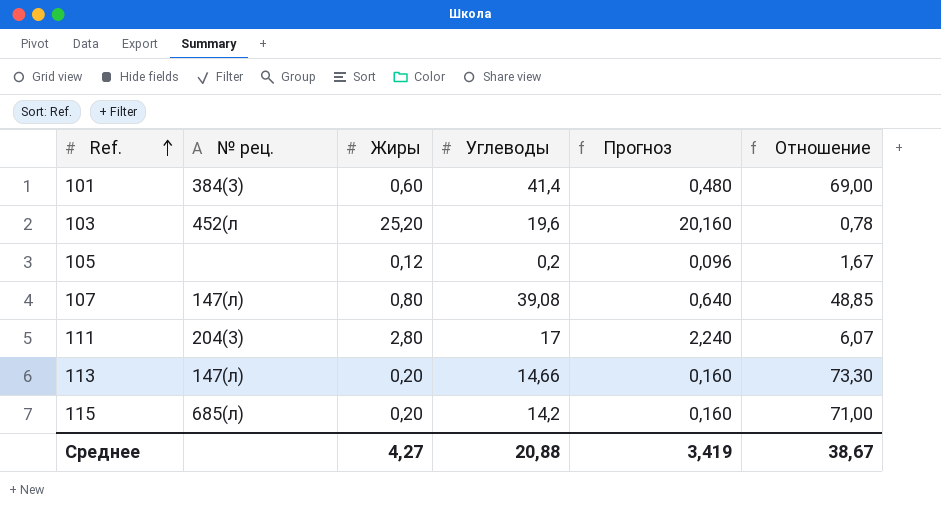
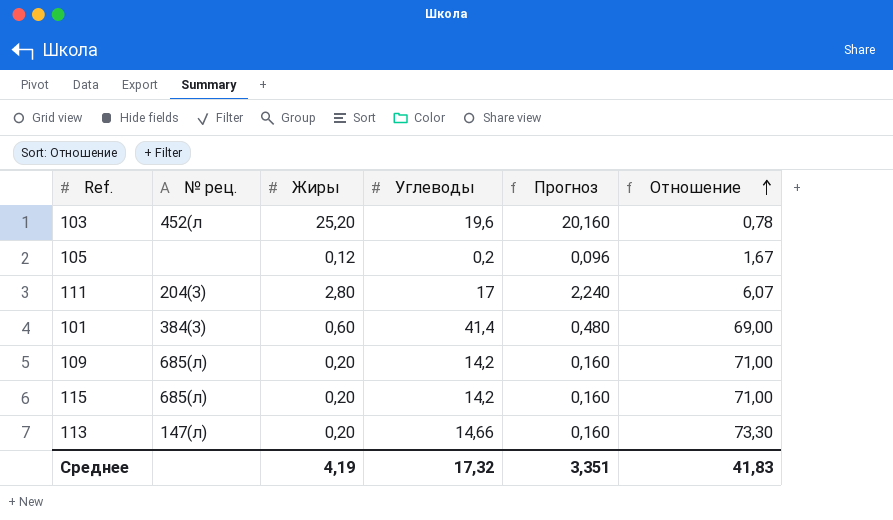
row order: Ref. ascending -> Отношение ascending
row 107: 147(л) | 0,80 | 39,08 | 0,640 | 48,85 -> none
row 109: none -> 685(л) | 0,20 | 14,2 | 0,160 | 71,00
Среднее | Жиры: 4,27 -> 4,19
Среднее | Углеводы: 20,88 -> 17,32
Среднее | Прогноз: 3,419 -> 3,351
Среднее | Отношение: 38,67 -> 41,83

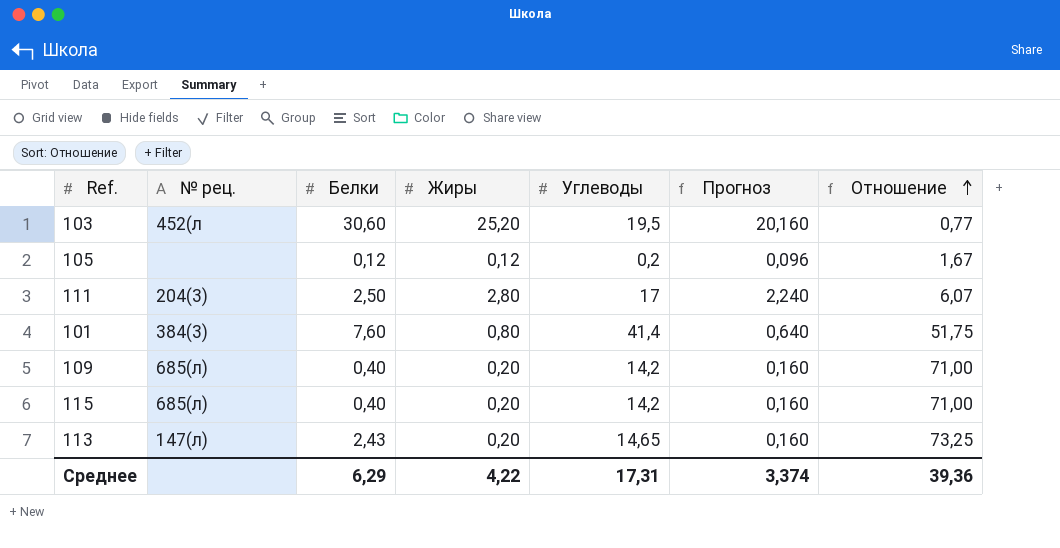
column Белки | position: none -> 3
103 | Углеводы: 19,6 -> 19,5
103 | Отношение: 0,78 -> 0,77
101 | Жиры: 0,60 -> 0,80
101 | Прогноз: 0,480 -> 0,640
101 | Отношение: 69,00 -> 51,75
113 | Углеводы: 14,66 -> 14,65
113 | Отношение: 73,30 -> 73,25
Среднее | Жиры: 4,19 -> 4,22
Среднее | Углеводы: 17,32 -> 17,31
Среднее | Прогноз: 3,351 -> 3,374
Среднее | Отношение: 41,83 -> 39,36

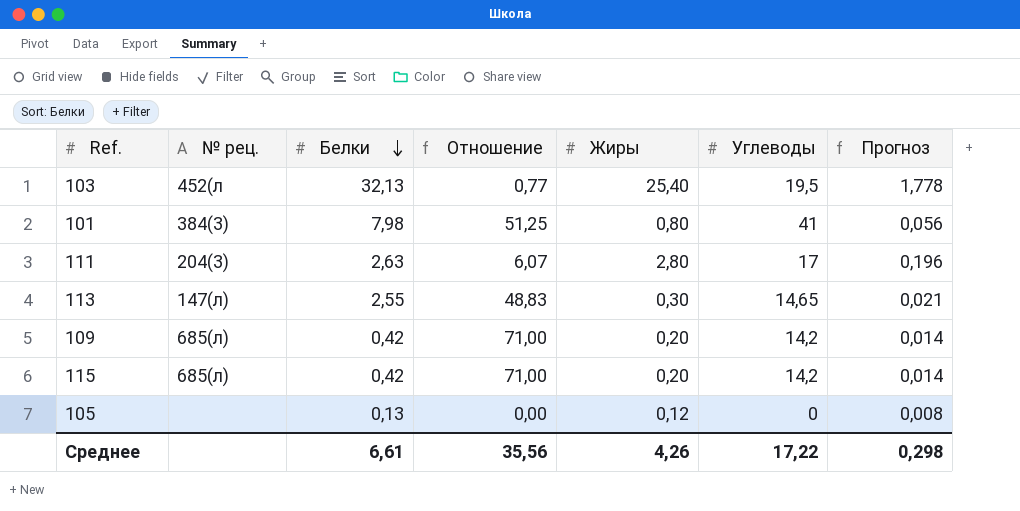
row order: Отношение ascending -> Белки descending
column Отношение | position: 7 -> 4
column Прогноз | formula: [Жиры] * 0,8 -> [Жиры] * 0,07
103 | Белки: 30,60 -> 32,13
103 | Жиры: 25,20 -> 25,40
101 | Белки: 7,60 -> 7,98
101 | Отношение: 51,75 -> 51,25
101 | Углеводы: 41,4 -> 41
111 | Белки: 2,50 -> 2,63
113 | Белки: 2,43 -> 2,55
113 | Отношение: 73,25 -> 48,83
113 | Жиры: 0,20 -> 0,30
109 | Белки: 0,40 -> 0,42
115 | Белки: 0,40 -> 0,42
105 | Белки: 0,12 -> 0,13
105 | Отношение: 1,67 -> 0,00
105 | Углеводы: 0,2 -> 0
Среднее | Белки: 6,29 -> 6,61
Среднее | Отношение: 39,36 -> 35,56
Среднее | Жиры: 4,22 -> 4,26
Среднее | Углеводы: 17,31 -> 17,22
Среднее | Прогноз: 3,374 -> 0,298

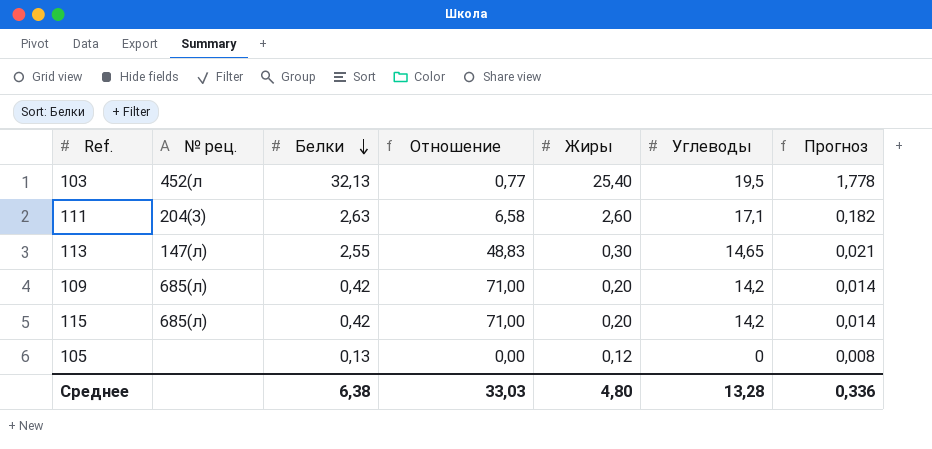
row 101: 384(3) | 7,98 | 51,25 | 0,80 | 41 | 0,056 -> none
111 | Отношение: 6,07 -> 6,58
111 | Жиры: 2,80 -> 2,60
111 | Углеводы: 17 -> 17,1
111 | Прогноз: 0,196 -> 0,182
Среднее | Белки: 6,61 -> 6,38
Среднее | Отношение: 35,56 -> 33,03
Среднее | Жиры: 4,26 -> 4,80
Среднее | Углеводы: 17,22 -> 13,28
Среднее | Прогноз: 0,298 -> 0,336

